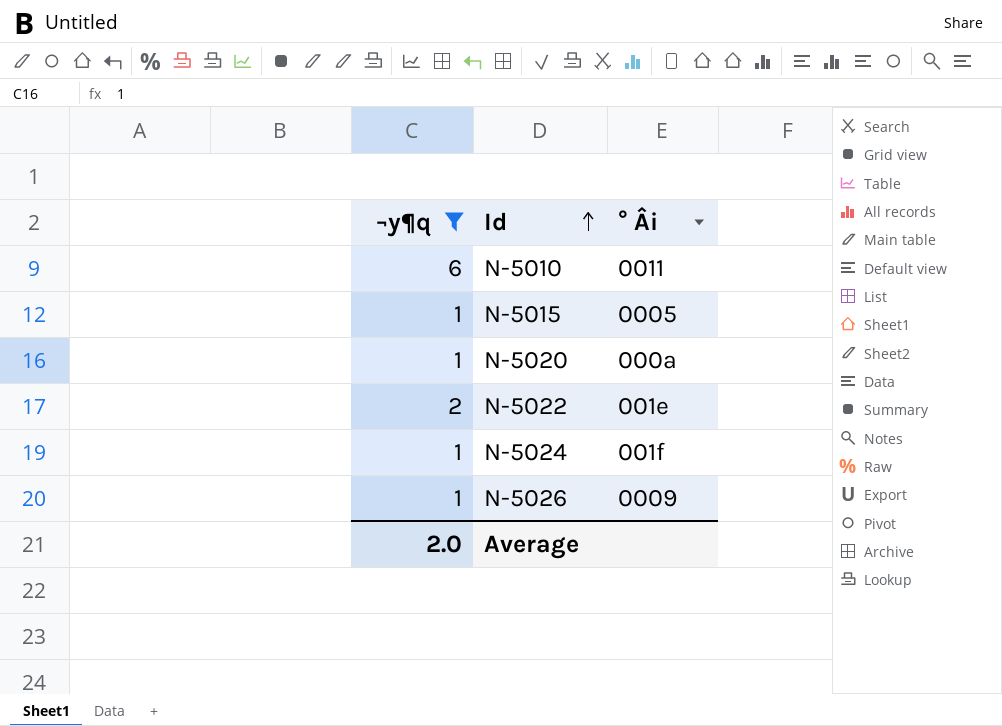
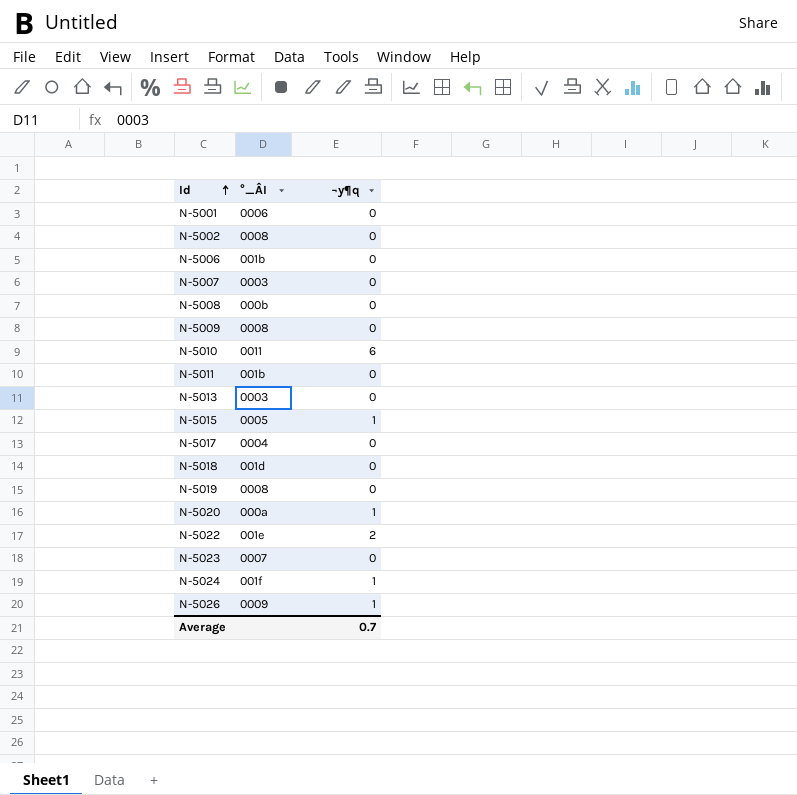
filter: ¬y¶q != 0 -> none
column name: ° Âi -> °_ÂI
column ¬y¶q | position: 1 -> 3
Average | ¬y¶q: 2.0 -> 0.7

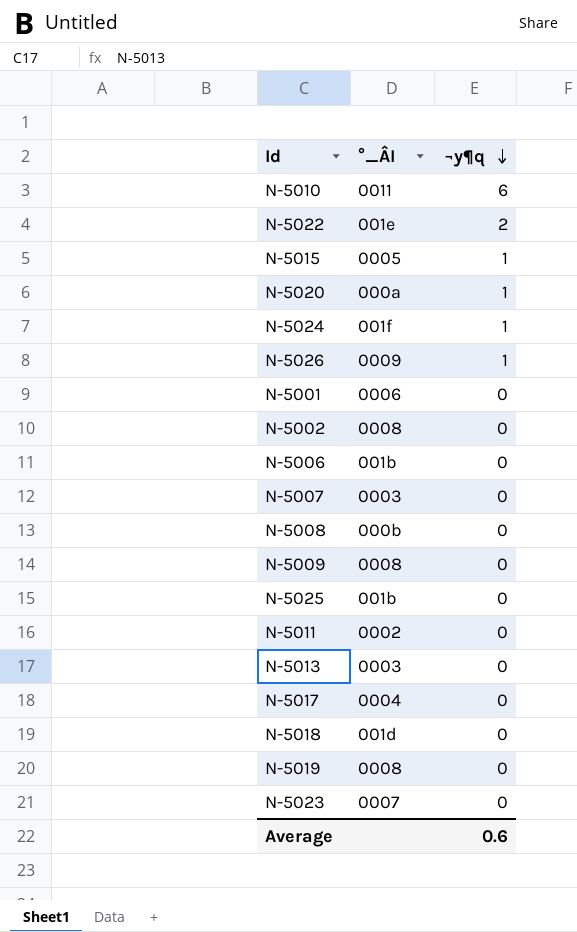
row order: Id ascending -> ¬y¶q descending
row N-5025: none -> 001b | 0
N-5011 | °_ÂI: 001b -> 0002
Average | ¬y¶q: 0.7 -> 0.6

